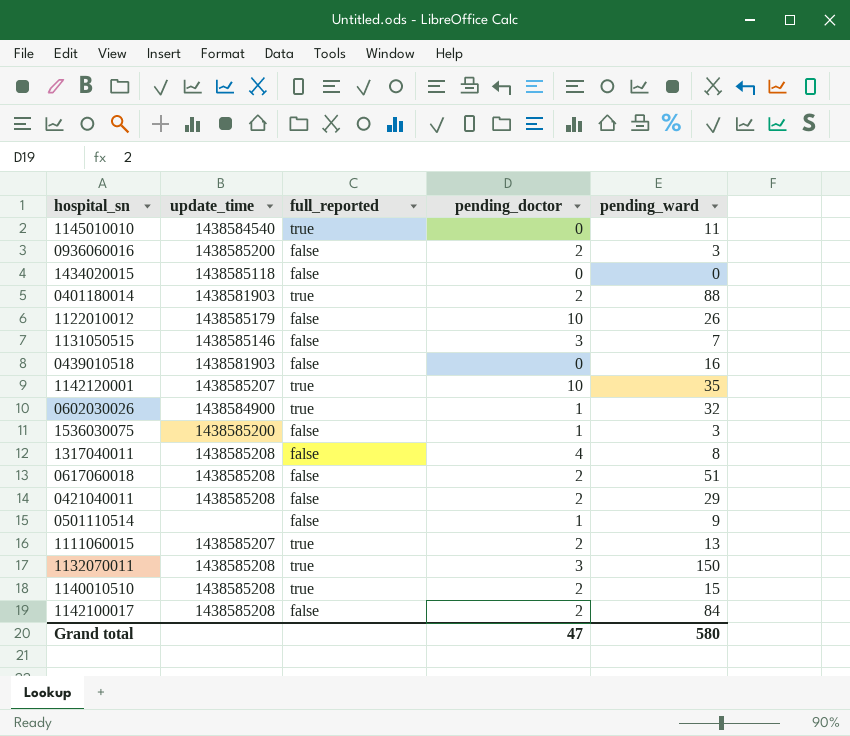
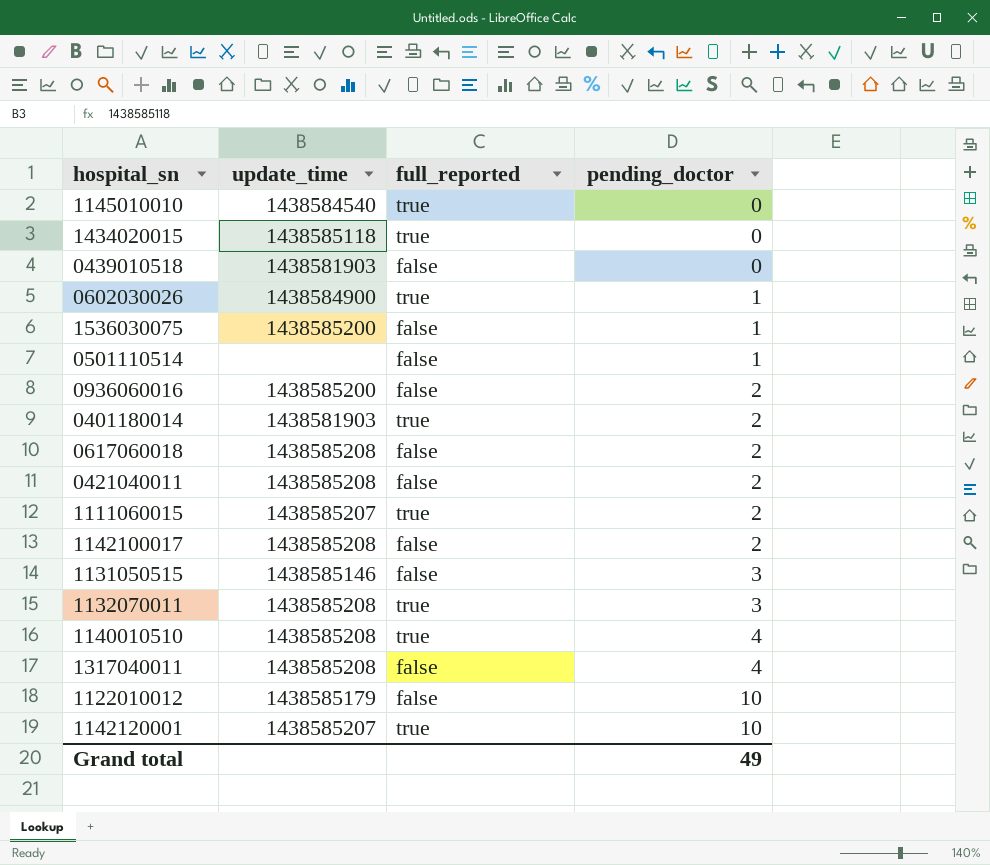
row order: none -> pending_doctor ascending
column pending_ward | position: 5 -> none
1434020015 | full_reported: false -> true
1140010510 | pending_doctor: 2 -> 4
Grand total | pending_doctor: 47 -> 49

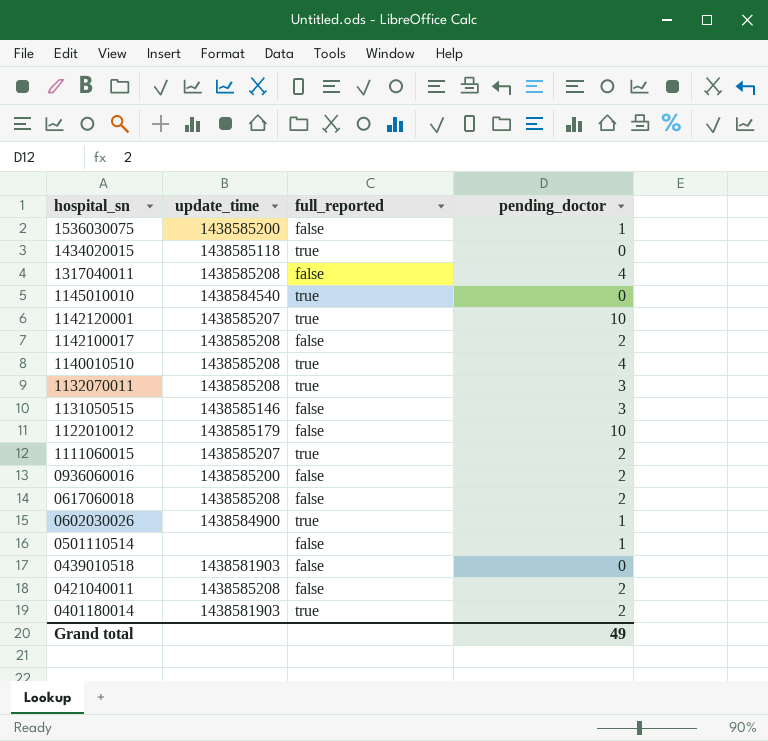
row order: pending_doctor ascending -> hospital_sn descending

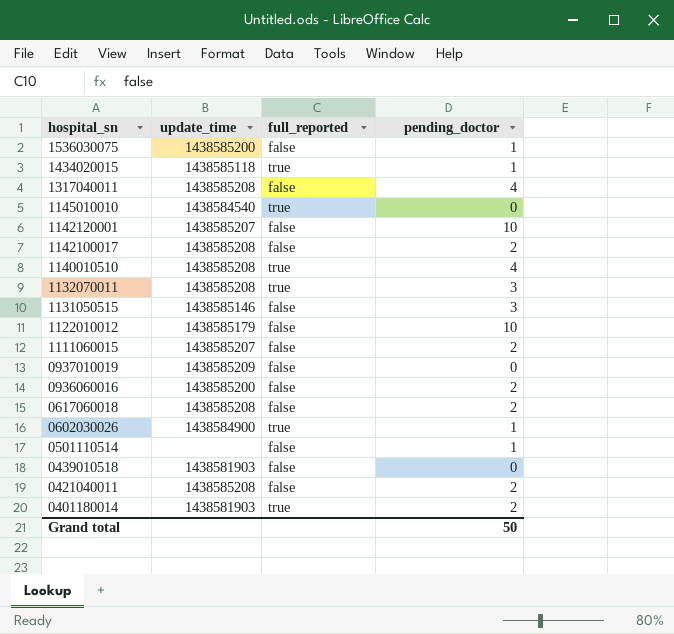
1434020015 | pending_doctor: 0 -> 1
1142120001 | full_reported: true -> false
1111060015 | full_reported: true -> false
row 0937010019: none -> 1438585209 | false | 0
Grand total | pending_doctor: 49 -> 50

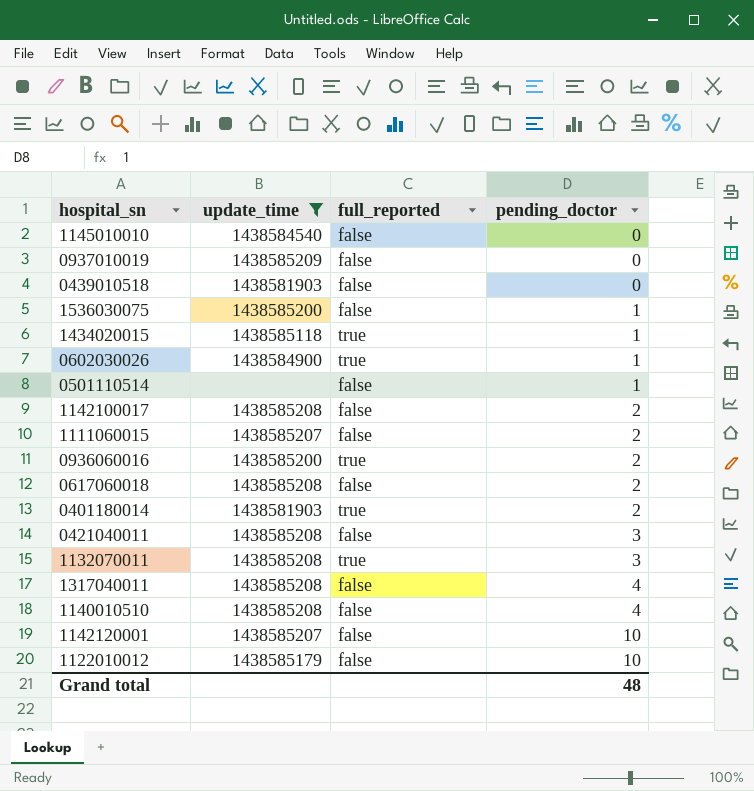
filter: none -> update_time != 1438585146
row order: hospital_sn descending -> pending_doctor ascending
1145010010 | full_reported: true -> false
0936060016 | full_reported: false -> true
0421040011 | pending_doctor: 2 -> 3
1140010510 | full_reported: true -> false
Grand total | pending_doctor: 50 -> 48

